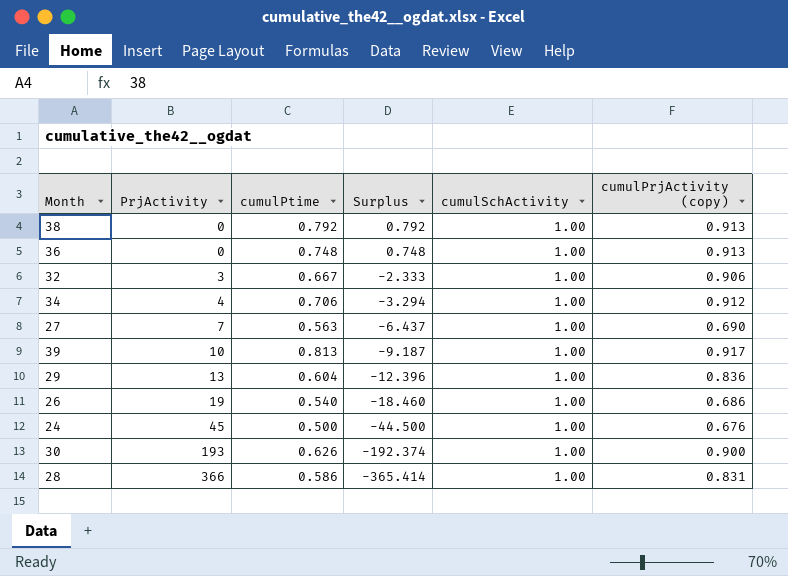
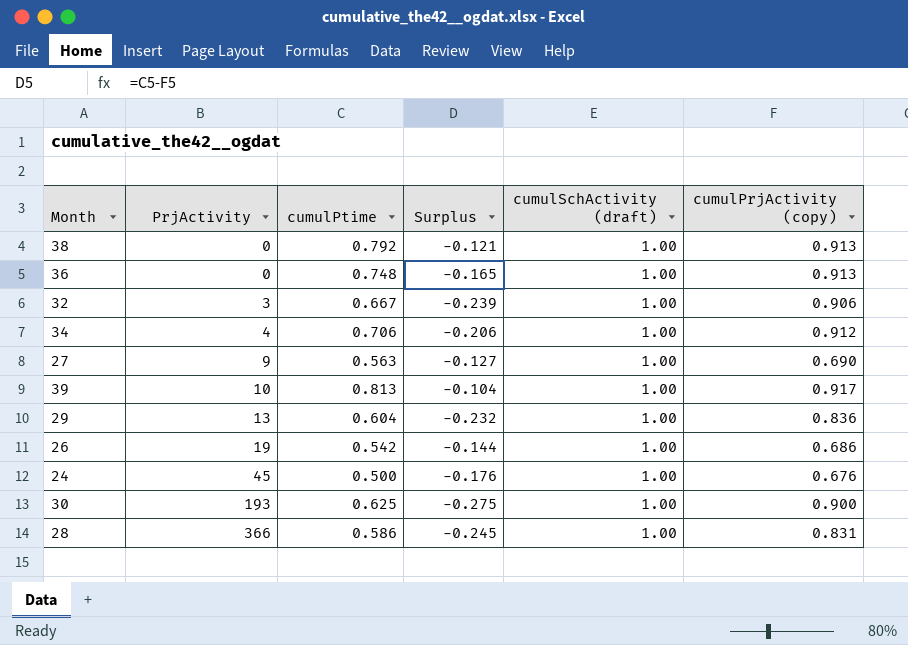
column Surplus | formula: [cumulPtime] - [PrjActivity] -> [cumulPtime] - [cumulPrjActivity (copy)]
column name: cumulSchActivity -> cumulSchActivity (draft)
27 | PrjActivity: 7 -> 9
26 | cumulPtime: 0.540 -> 0.542
30 | cumulPtime: 0.626 -> 0.625

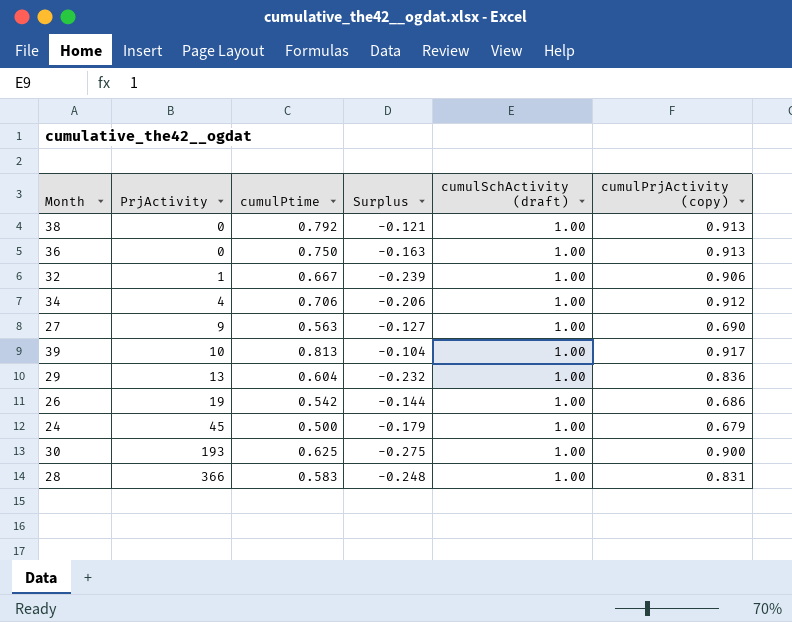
36 | cumulPtime: 0.748 -> 0.750
36 | Surplus: -0.165 -> -0.163
32 | PrjActivity: 3 -> 1
24 | Surplus: -0.176 -> -0.179
24 | cumulPrjActivity (copy): 0.676 -> 0.679
28 | cumulPtime: 0.586 -> 0.583
28 | Surplus: -0.245 -> -0.248

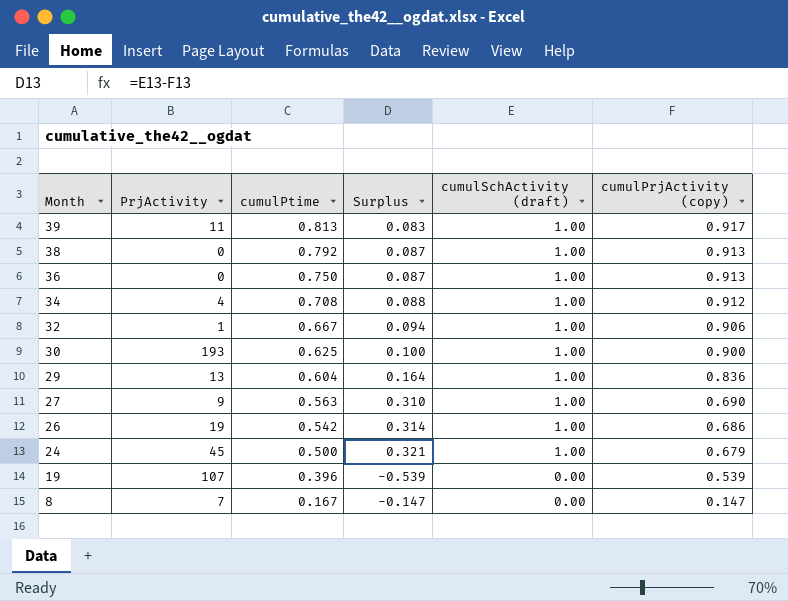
row order: PrjActivity ascending -> Month descending
column Surplus | formula: [cumulPtime] - [cumulPrjActivity (copy)] -> [cumulSchActivity (draft)] - [cumulPrjActivity (copy)]
row 28: 366 | 0.583 | -0.248 | 1.00 | 0.831 -> none
39 | PrjActivity: 10 -> 11
34 | cumulPtime: 0.706 -> 0.708
row 19: none -> 107 | 0.396 | -0.539 | 0.00 | 0.539
row 8: none -> 7 | 0.167 | -0.147 | 0.00 | 0.147

